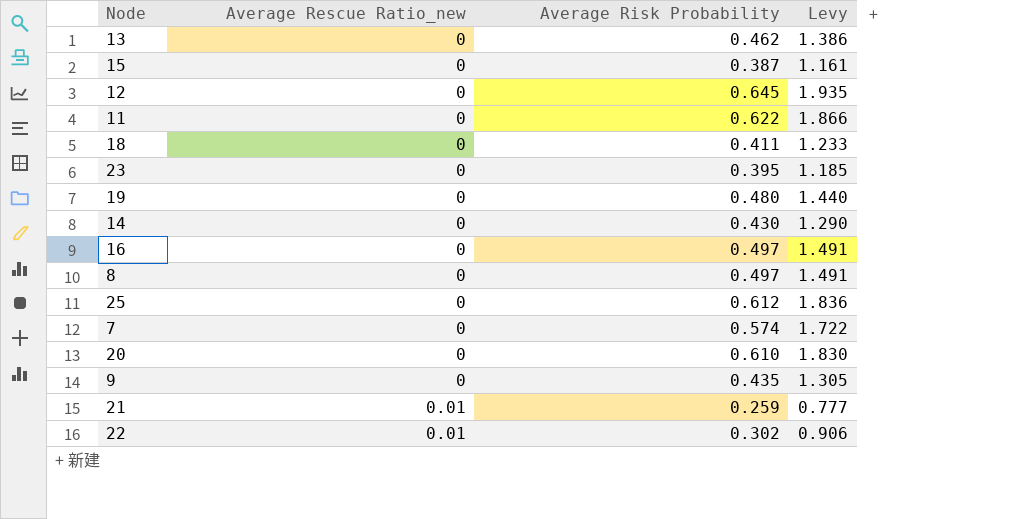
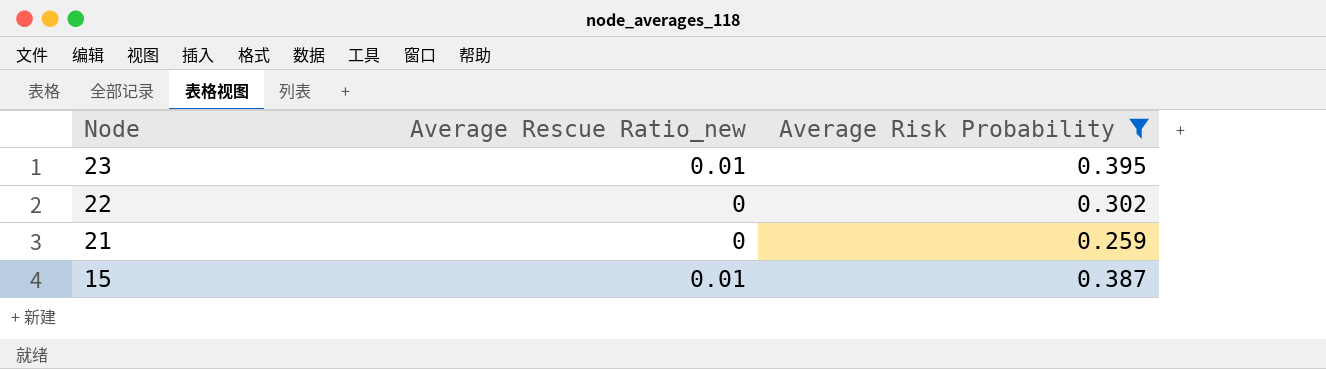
filter: none -> Average Risk Probability <= 0.395
row order: Average Rescue Ratio_new ascending -> Node descending
column Levy | formula: [Average Risk Probability] * 3 -> none
23 | Average Rescue Ratio_new: 0 -> 0.01
22 | Average Rescue Ratio_new: 0.01 -> 0
21 | Average Rescue Ratio_new: 0.01 -> 0
15 | Average Rescue Ratio_new: 0 -> 0.01

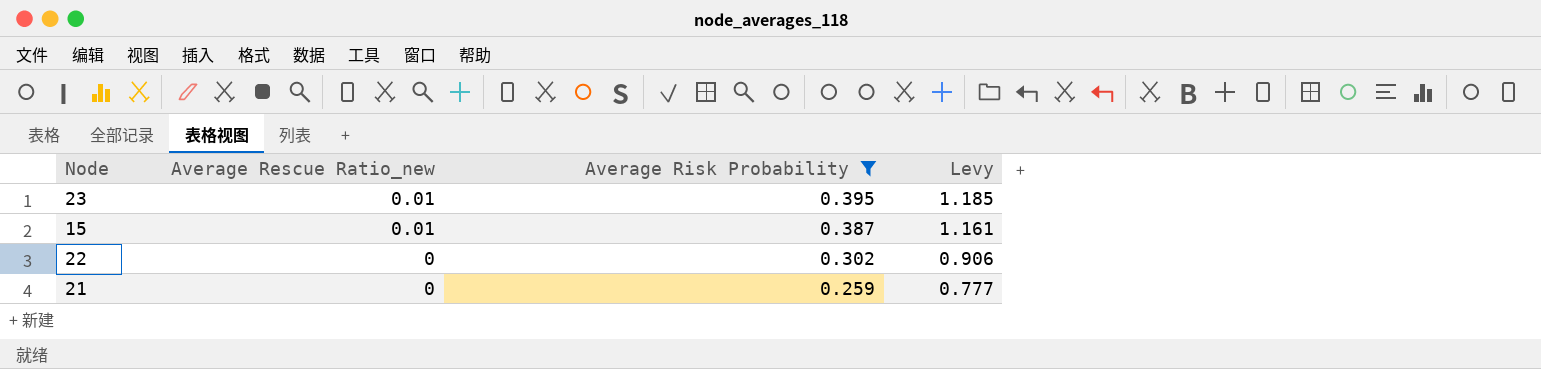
row order: Node descending -> Average Rescue Ratio_new descending
column Levy | formula: none -> [Average Risk Probability] * 3

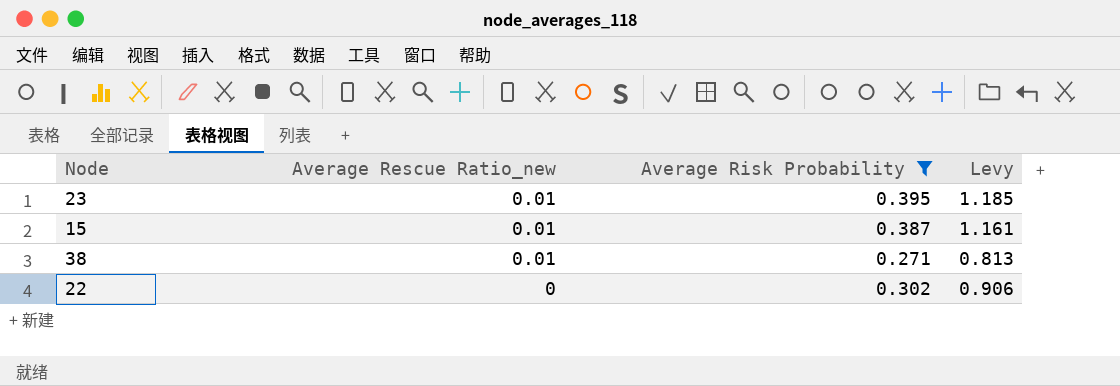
row 21: 0 | 0.259 | 0.777 -> none
row 38: none -> 0.01 | 0.271 | 0.813

